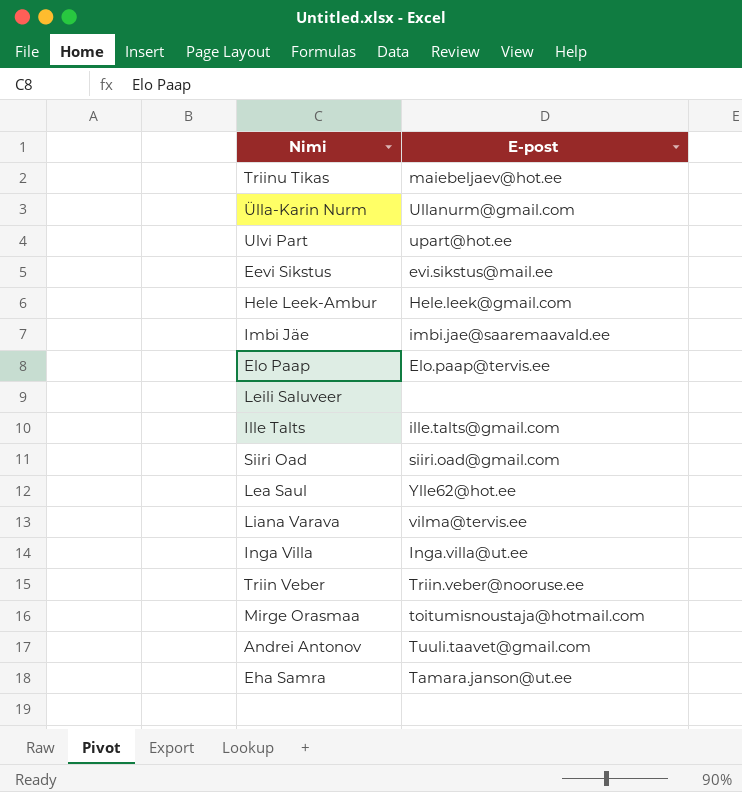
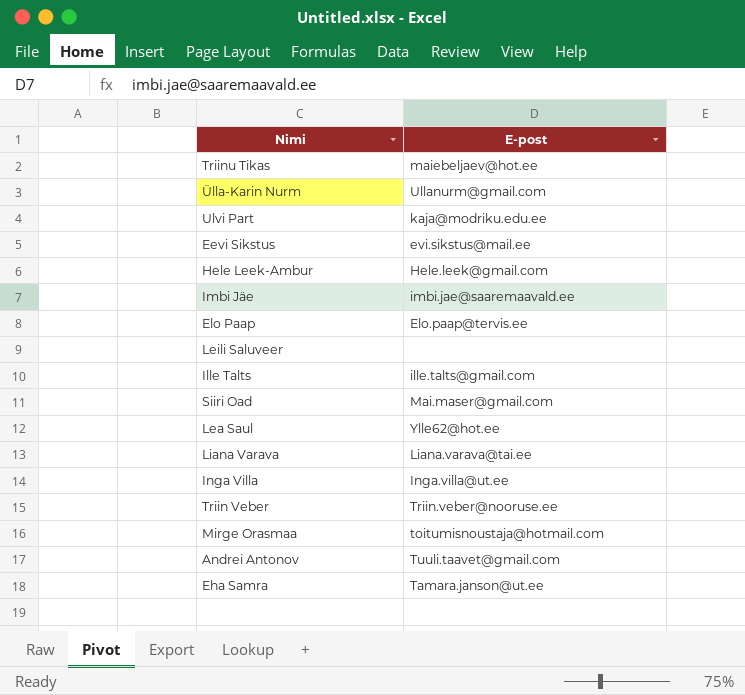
Ulvi Part | E-post: upart@hot.ee -> kaja@modriku.edu.ee
Siiri Oad | E-post: siiri.oad@gmail.com -> Mai.maser@gmail.com
Liana Varava | E-post: vilma@tervis.ee -> Liana.varava@tai.ee

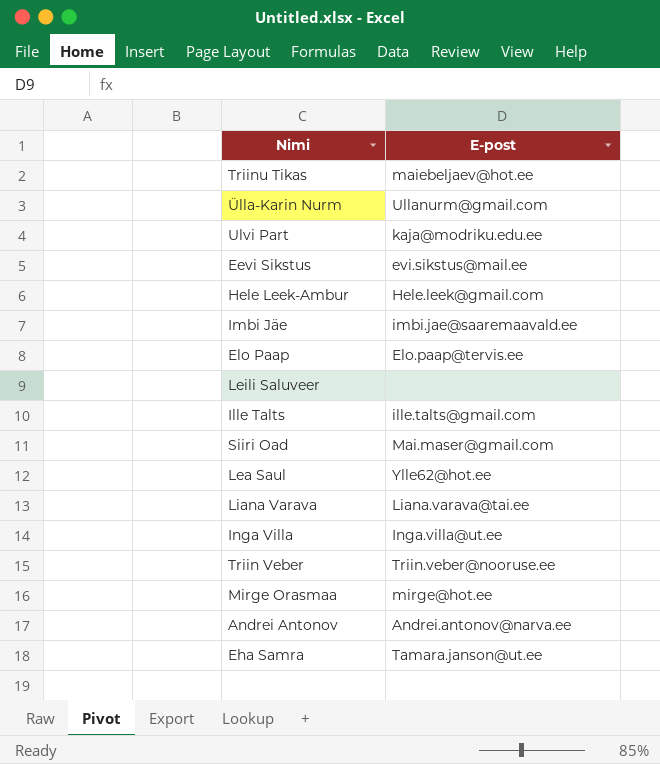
Mirge Orasmaa | E-post: toitumisnoustaja@hotmail.com -> mirge@hot.ee
Andrei Antonov | E-post: Tuuli.taavet@gmail.com -> Andrei.antonov@narva.ee

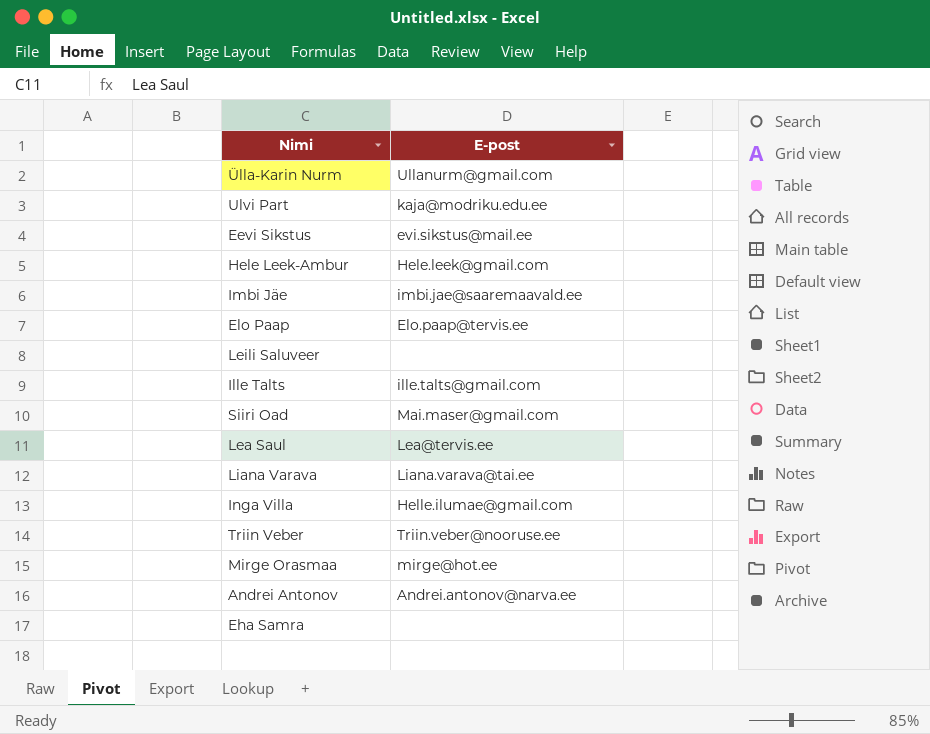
row Triinu Tikas: maiebeljaev@hot.ee -> none
Lea Saul | E-post: Ylle62@hot.ee -> Lea@tervis.ee
Inga Villa | E-post: Inga.villa@ut.ee -> Helle.ilumae@gmail.com
Eha Samra | E-post: Tamara.janson@ut.ee -> none

